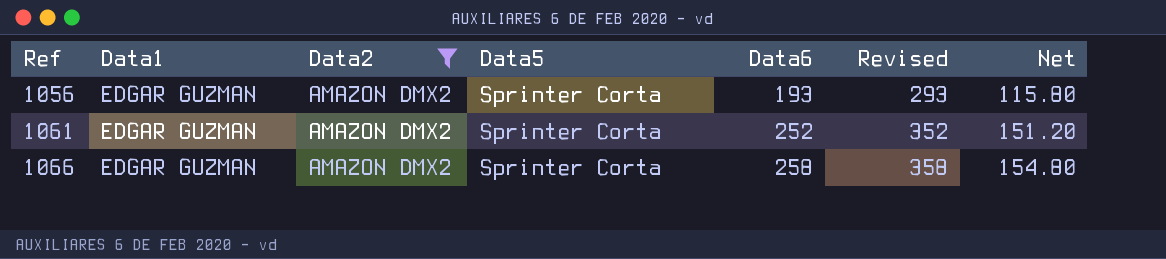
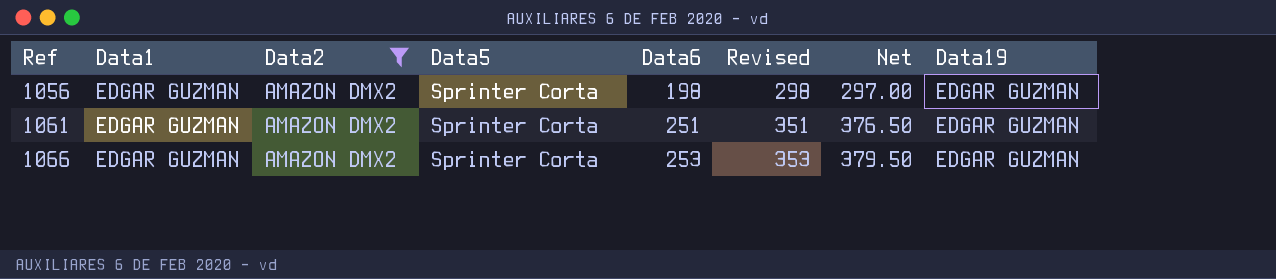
column Net | formula: [Data6] * 0.6 -> [Data6] * 1.5
column Data19 | position: none -> 8
1056 | Data6: 193 -> 198
1056 | Revised: 293 -> 298
1061 | Data6: 252 -> 251
1061 | Revised: 352 -> 351
1066 | Data6: 258 -> 253
1066 | Revised: 358 -> 353

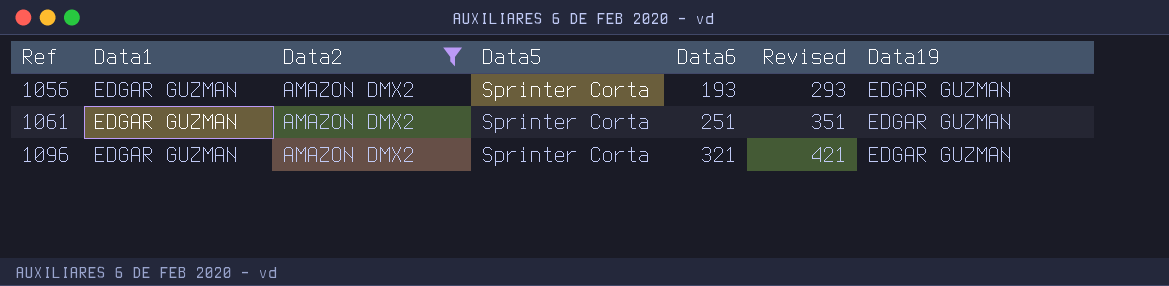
column Net | formula: [Data6] * 1.5 -> none
row 1066: EDGAR GUZMAN | AMAZON DMX2 | Sprinter Corta | 253 | 353 | 379.50 | EDGAR GUZMAN -> none
1056 | Data6: 198 -> 193
1056 | Revised: 298 -> 293
row 1096: none -> EDGAR GUZMAN | AMAZON DMX2 | Sprinter Corta | 321 | 421 | EDGAR GUZMAN

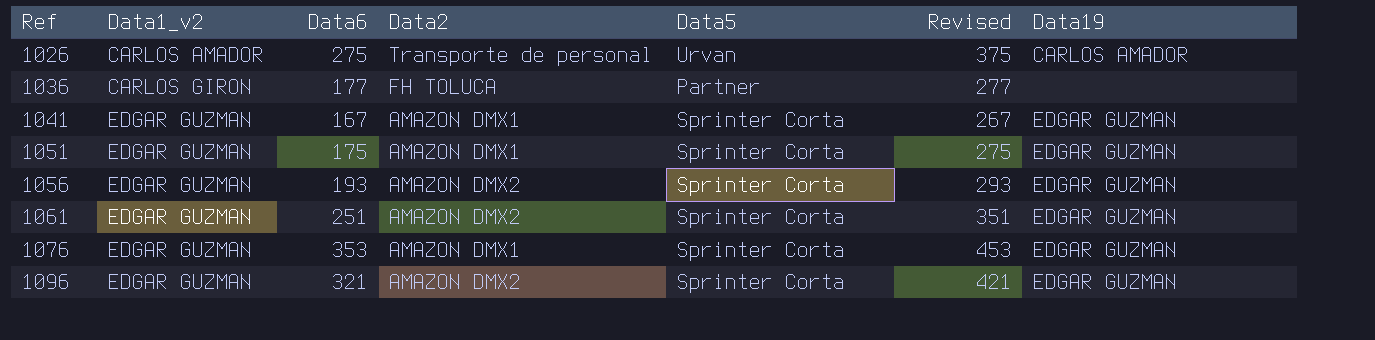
filter: Data2 = AMAZON DMX2 -> none
column name: Data1 -> Data1_v2
column Data6 | position: 5 -> 3

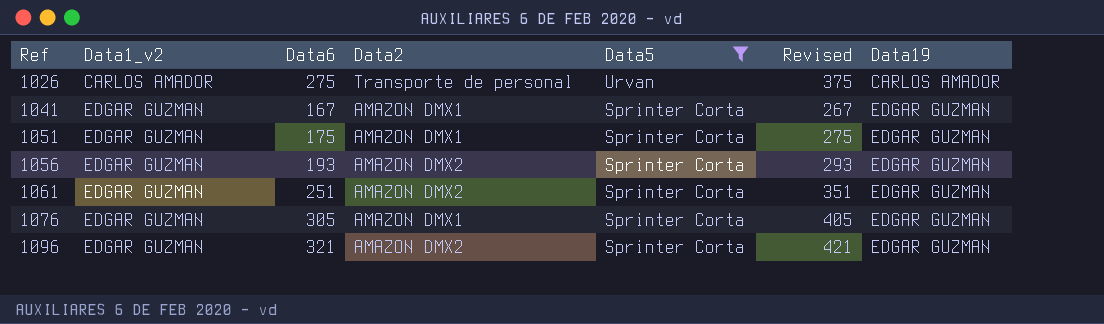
filter: none -> Data5 != Partner
1076 | Data6: 353 -> 305
1076 | Revised: 453 -> 405

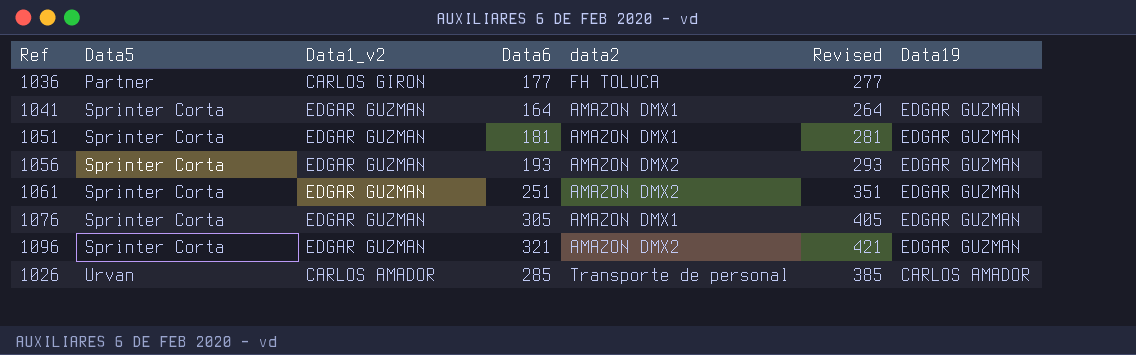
filter: Data5 != Partner -> none
row order: Ref ascending -> Data5 ascending
column Data5 | position: 5 -> 2
column name: Data2 -> data2
1041 | Data6: 167 -> 164
1041 | Revised: 267 -> 264
1051 | Data6: 175 -> 181
1051 | Revised: 275 -> 281
1026 | Data6: 275 -> 285
1026 | Revised: 375 -> 385

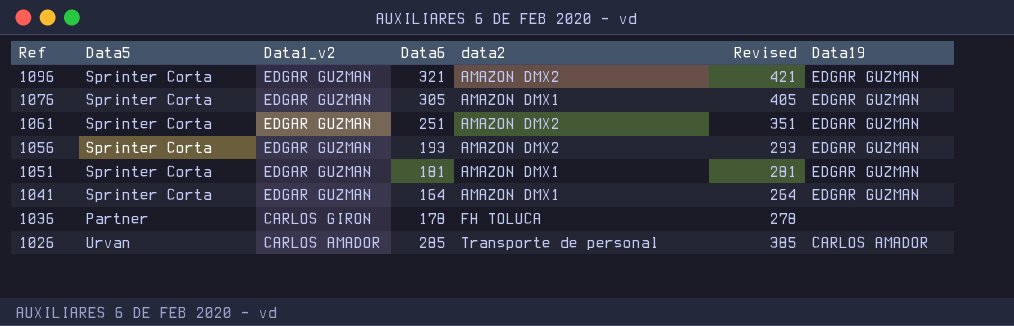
row order: Data5 ascending -> Ref descending
1036 | Data6: 177 -> 178
1036 | Revised: 277 -> 278

